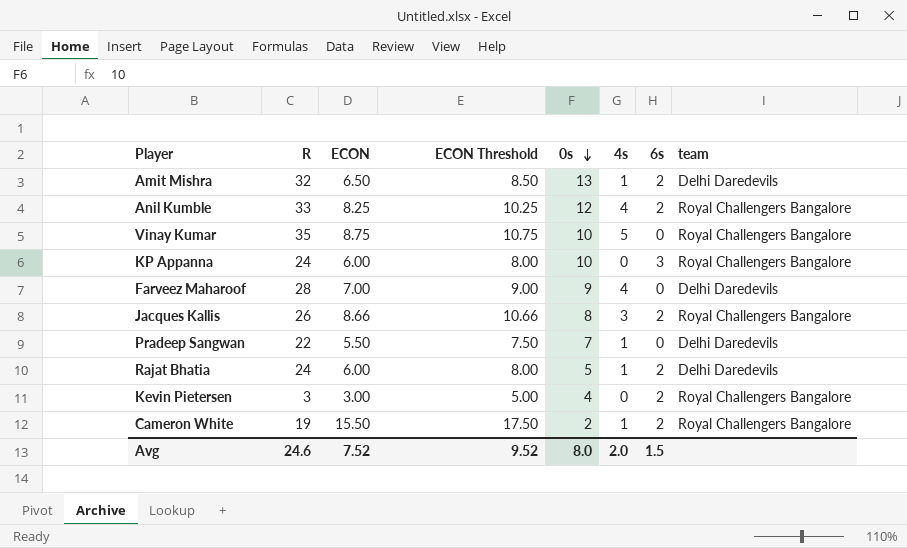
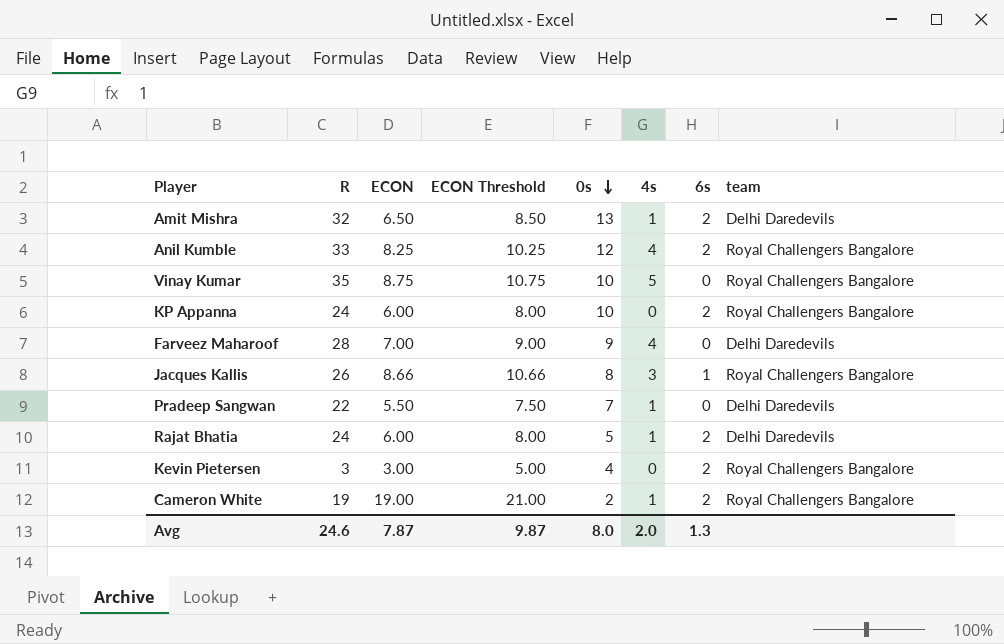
KP Appanna | 6s: 3 -> 2
Jacques Kallis | 6s: 2 -> 1
Cameron White | ECON: 15.50 -> 19.00
Cameron White | ECON Threshold: 17.50 -> 21.00
Avg | ECON: 7.52 -> 7.87
Avg | ECON Threshold: 9.52 -> 9.87
Avg | 6s: 1.5 -> 1.3

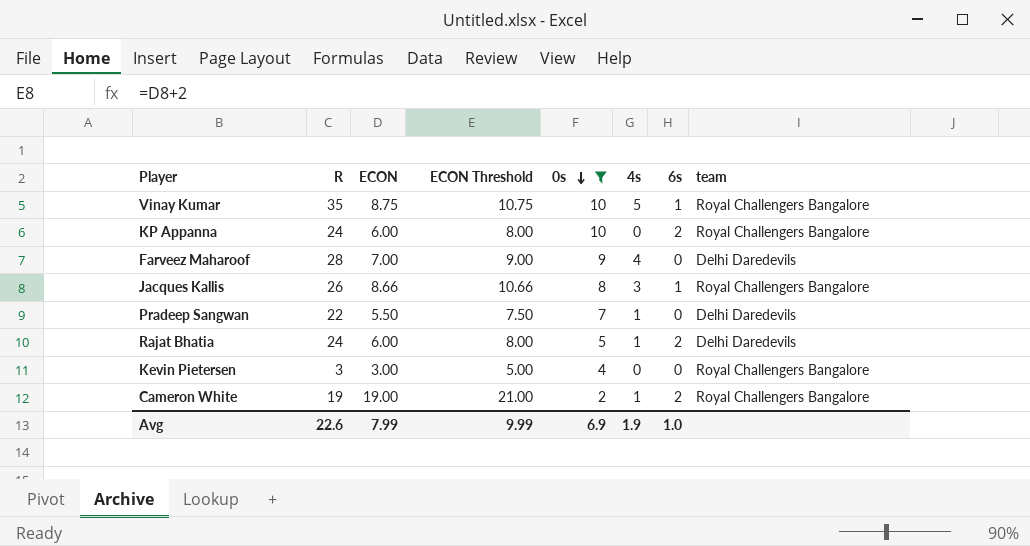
filter: none -> 0s <= 10
Vinay Kumar | 6s: 0 -> 1
Kevin Pietersen | 6s: 2 -> 0
Avg | R: 24.6 -> 22.6
Avg | ECON: 7.87 -> 7.99
Avg | ECON Threshold: 9.87 -> 9.99
Avg | 0s: 8.0 -> 6.9
Avg | 4s: 2.0 -> 1.9
Avg | 6s: 1.3 -> 1.0

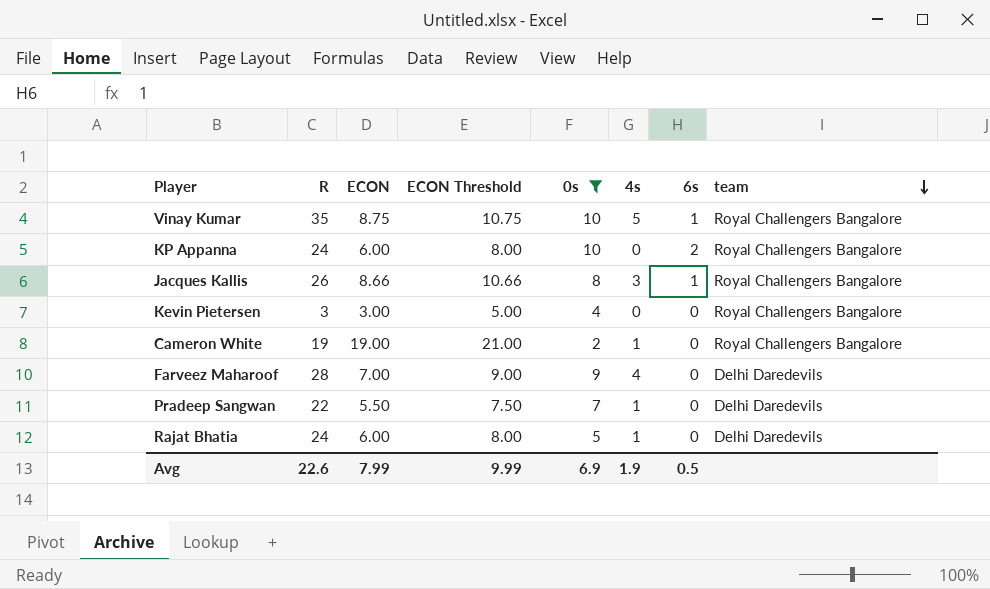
row order: 0s descending -> team descending
Cameron White | 6s: 2 -> 0
Rajat Bhatia | 6s: 2 -> 0
Avg | 6s: 1.0 -> 0.5

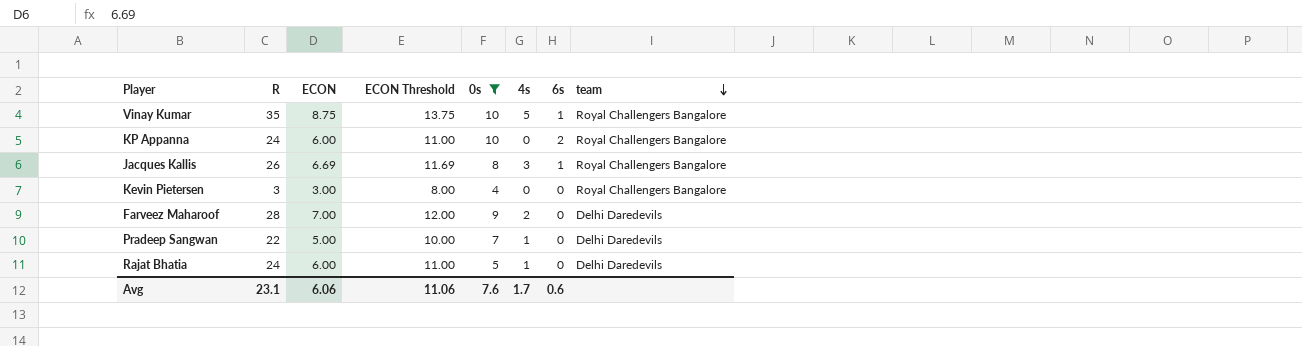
column ECON Threshold | formula: [ECON] + 2 -> [ECON] + 5
row Cameron White: 19 | 19.00 | 21.00 | 2 | 1 | 0 | Royal Challengers Bangalore -> none
Jacques Kallis | ECON: 8.66 -> 6.69
Farveez Maharoof | 4s: 4 -> 2
Pradeep Sangwan | ECON: 5.50 -> 5.00
Avg | R: 22.6 -> 23.1
Avg | ECON: 7.99 -> 6.06
Avg | ECON Threshold: 9.99 -> 11.06
Avg | 0s: 6.9 -> 7.6
Avg | 4s: 1.9 -> 1.7
Avg | 6s: 0.5 -> 0.6

